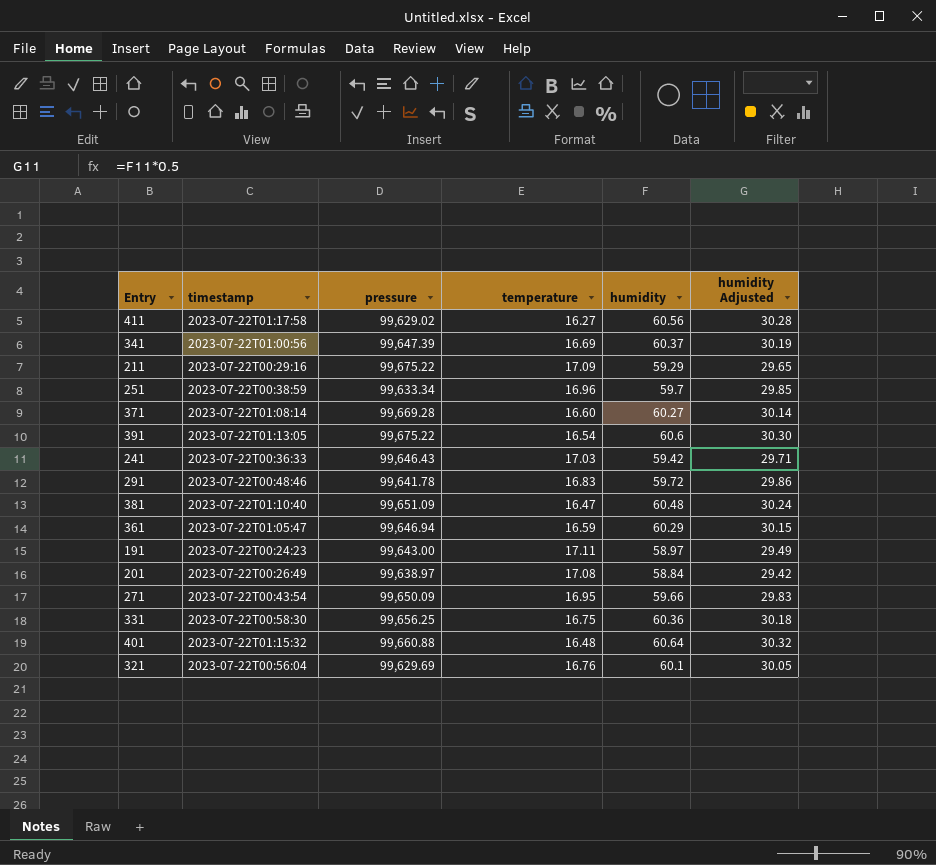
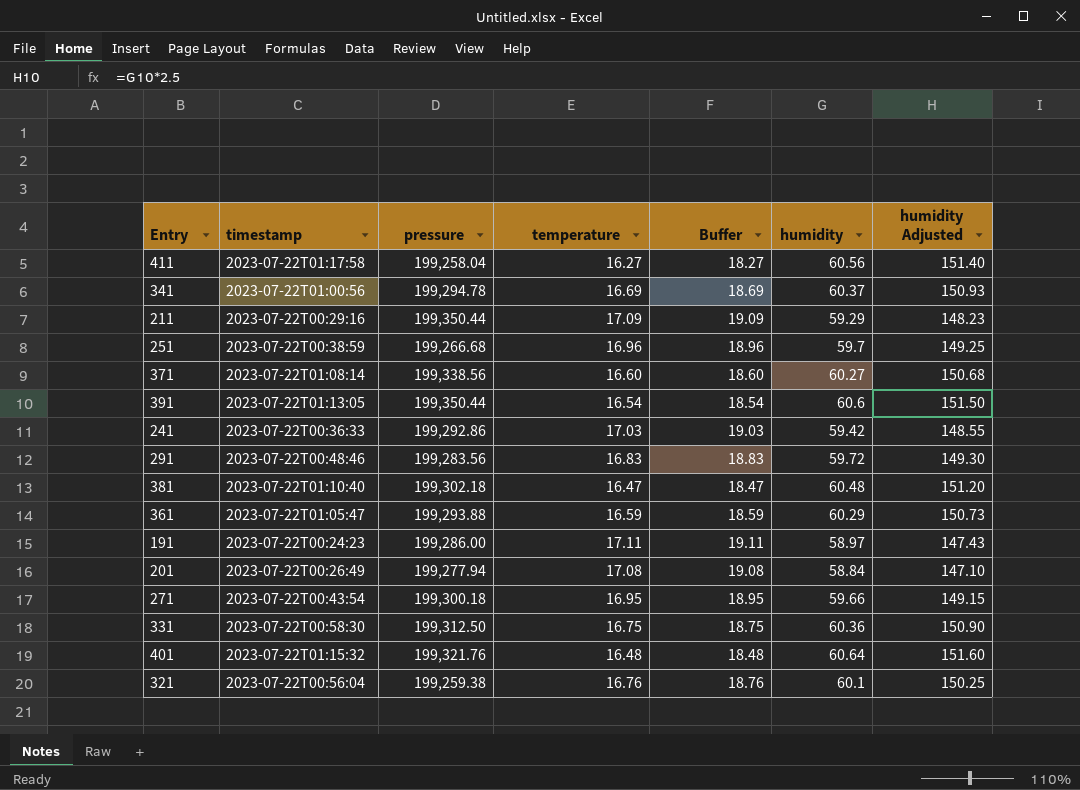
column Buffer | formula: none -> [temperature] + 2
column humidity Adjusted | formula: [humidity] * 0.5 -> [humidity] * 2.5
411 | pressure: 99,629.02 -> 199,258.04
341 | pressure: 99,647.39 -> 199,294.78
211 | pressure: 99,675.22 -> 199,350.44
251 | pressure: 99,633.34 -> 199,266.68
371 | pressure: 99,669.28 -> 199,338.56
391 | pressure: 99,675.22 -> 199,350.44
241 | pressure: 99,646.43 -> 199,292.86
291 | pressure: 99,641.78 -> 199,283.56
381 | pressure: 99,651.09 -> 199,302.18
361 | pressure: 99,646.94 -> 199,293.88
191 | pressure: 99,643.00 -> 199,286.00
201 | pressure: 99,638.97 -> 199,277.94
271 | pressure: 99,650.09 -> 199,300.18
331 | pressure: 99,656.25 -> 199,312.50
401 | pressure: 99,660.88 -> 199,321.76
321 | pressure: 99,629.69 -> 199,259.38

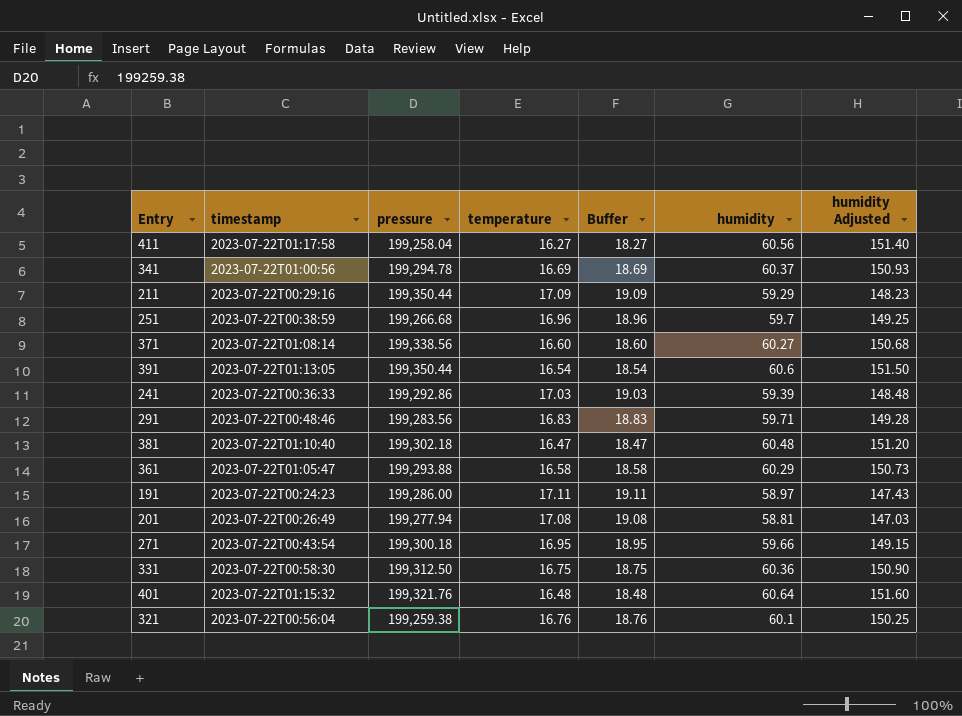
241 | humidity: 59.42 -> 59.39
241 | humidity Adjusted: 148.55 -> 148.48
291 | humidity: 59.72 -> 59.71
291 | humidity Adjusted: 149.30 -> 149.28
361 | temperature: 16.59 -> 16.58
361 | Buffer: 18.59 -> 18.58
201 | humidity: 58.84 -> 58.81
201 | humidity Adjusted: 147.10 -> 147.03

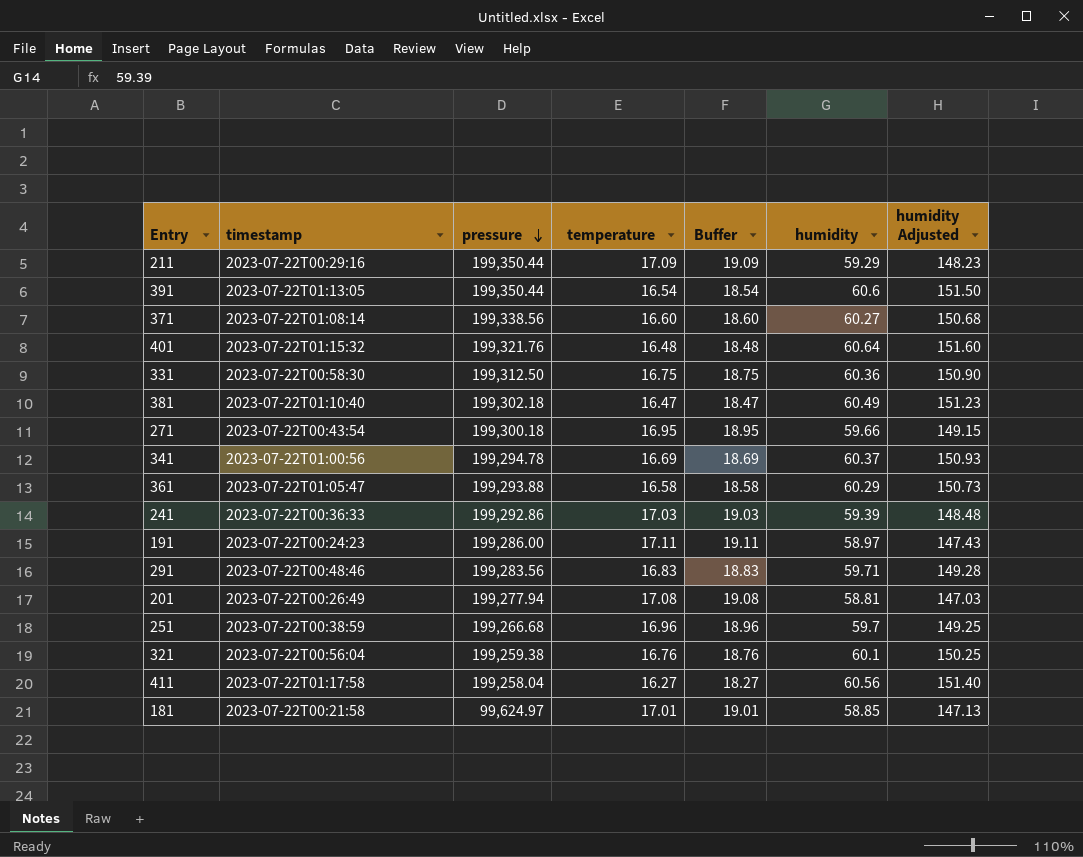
row order: none -> pressure descending
381 | humidity: 60.48 -> 60.49
381 | humidity Adjusted: 151.20 -> 151.23
row 181: none -> 2023-07-22T00:21:58 | 99,624.97 | 17.01 | 19.01 | 58.85 | 147.13

